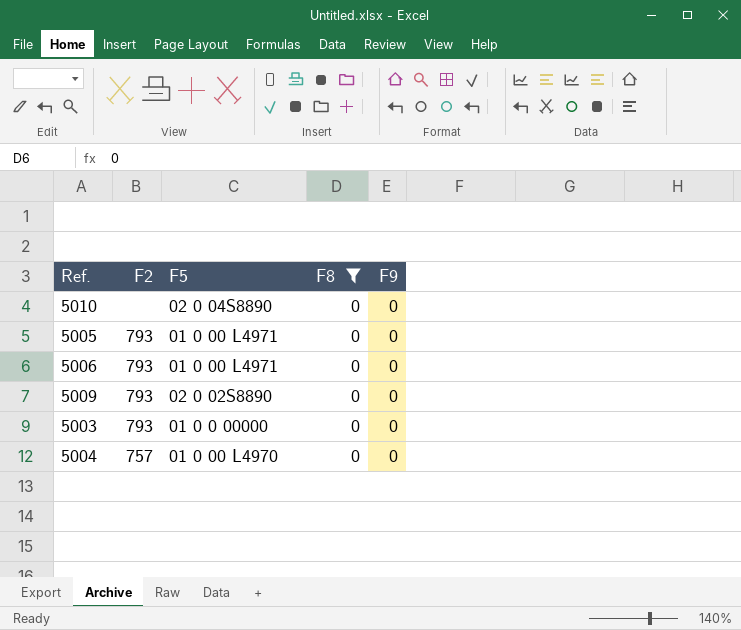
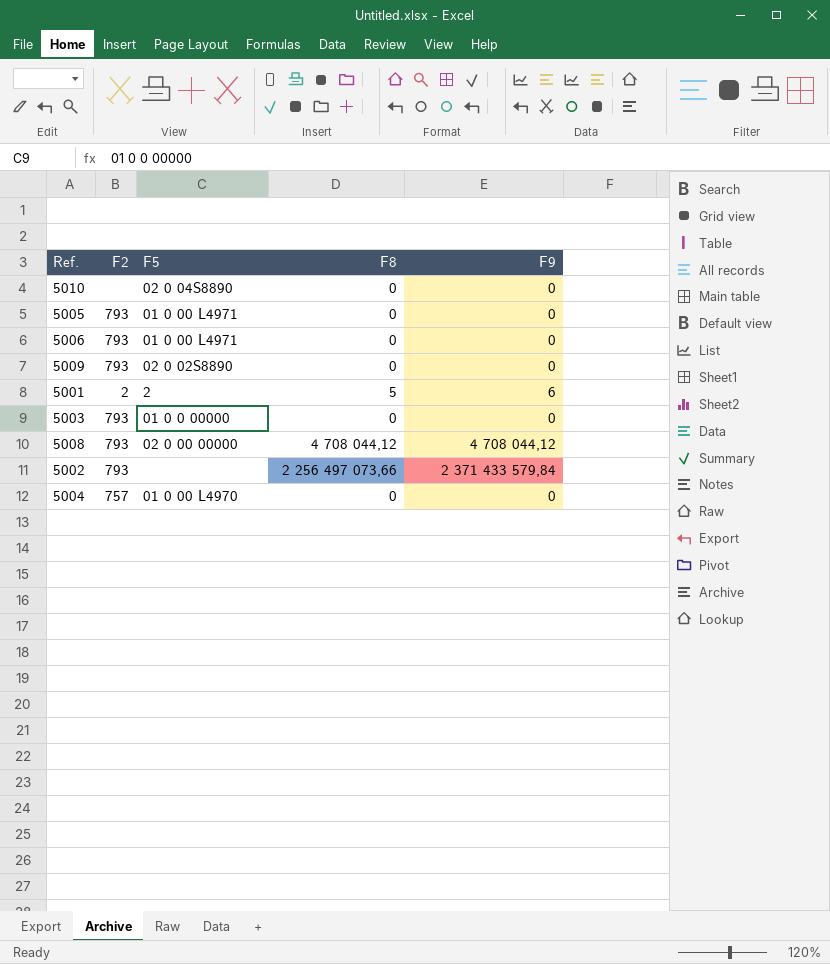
filter: F8 = 0 -> none

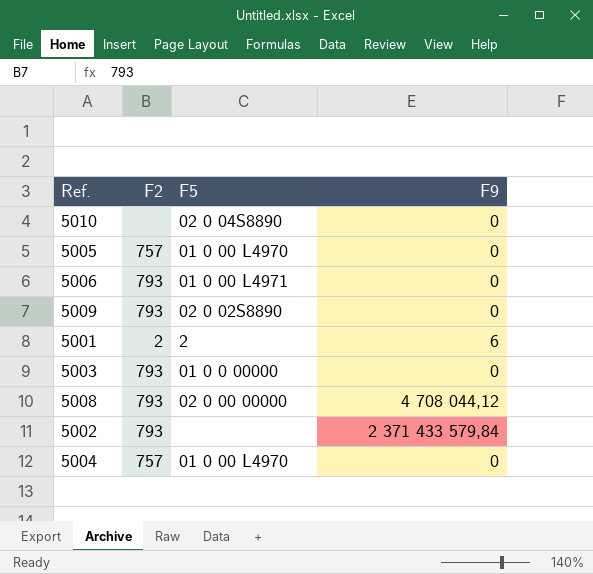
column F8 | position: 4 -> none
5005 | F2: 793 -> 757
5005 | F5: 01 0 00 L4971 -> 01 0 00 L4970

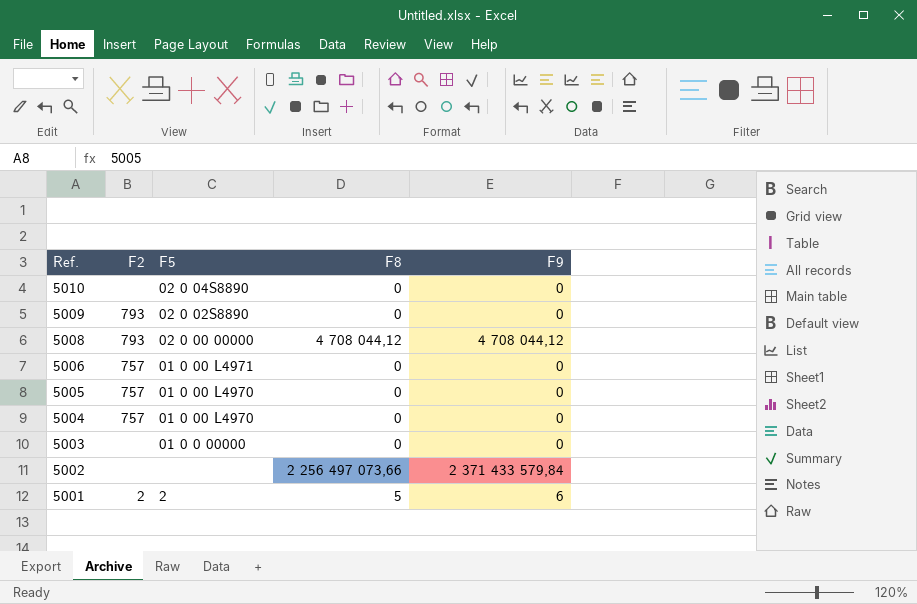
row order: none -> Ref. descending
column F8 | position: none -> 4
5006 | F2: 793 -> 757
5003 | F2: 793 -> none
5002 | F2: 793 -> none

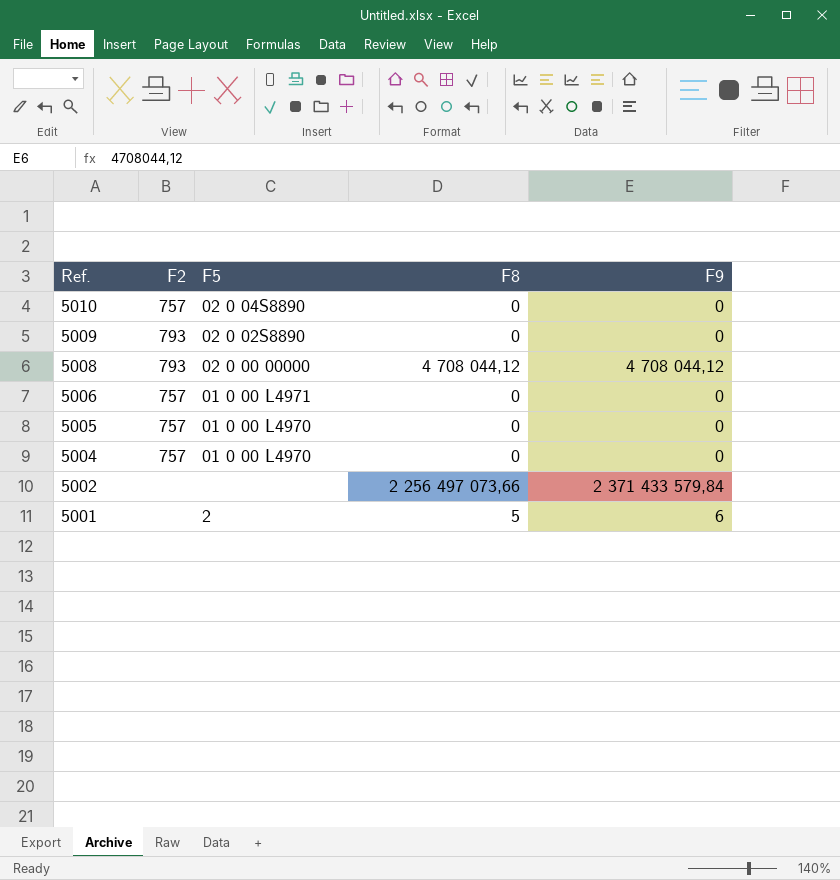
row 5003: none | 01 0 0 00000 | 0 | 0 -> none
5010 | F2: none -> 757
5001 | F2: 2 -> none

